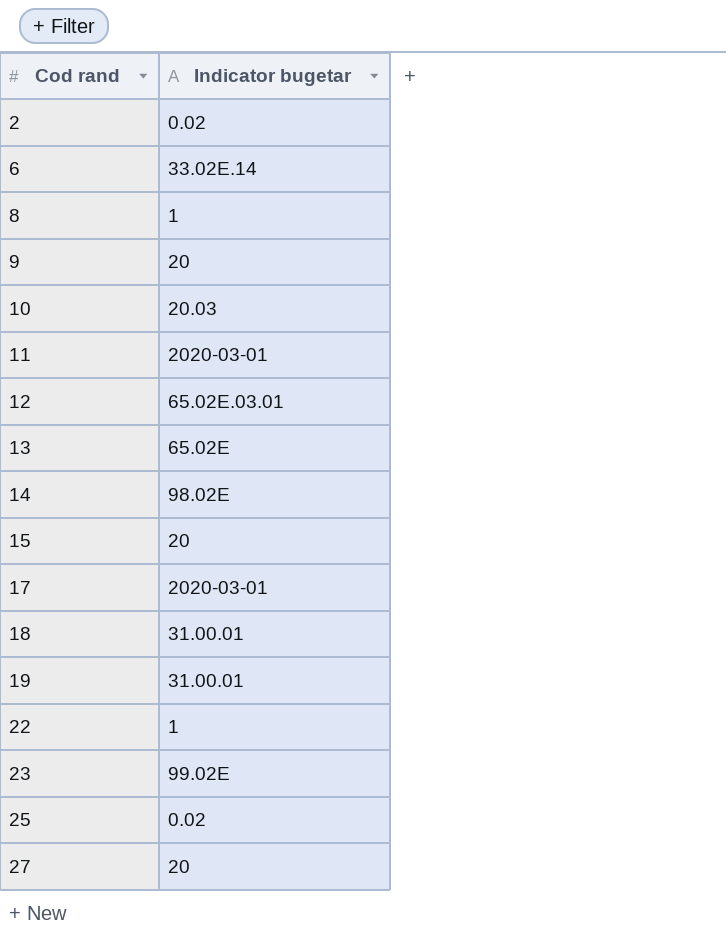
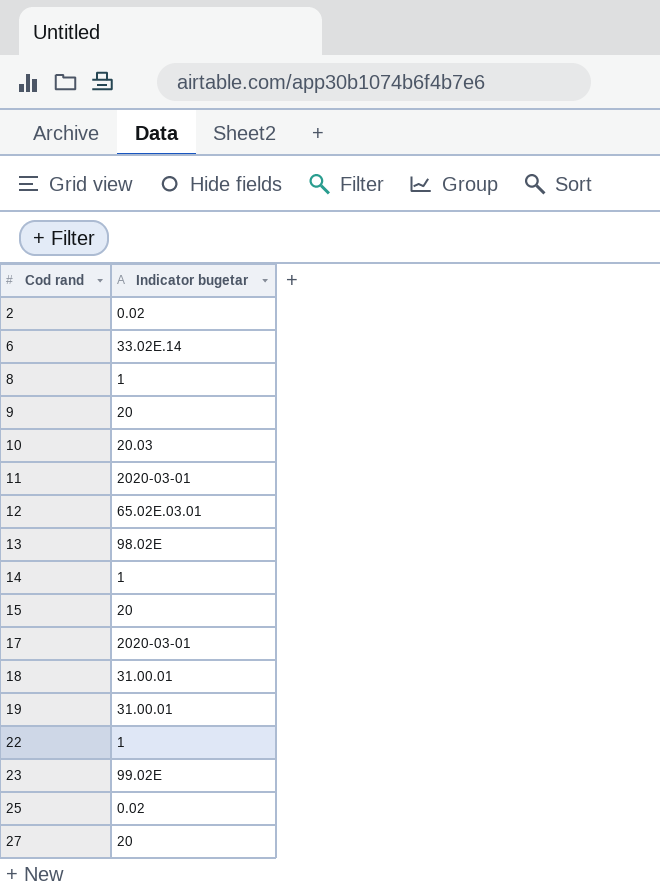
13 | Indicator bugetar: 65.02E -> 98.02E
14 | Indicator bugetar: 98.02E -> 1

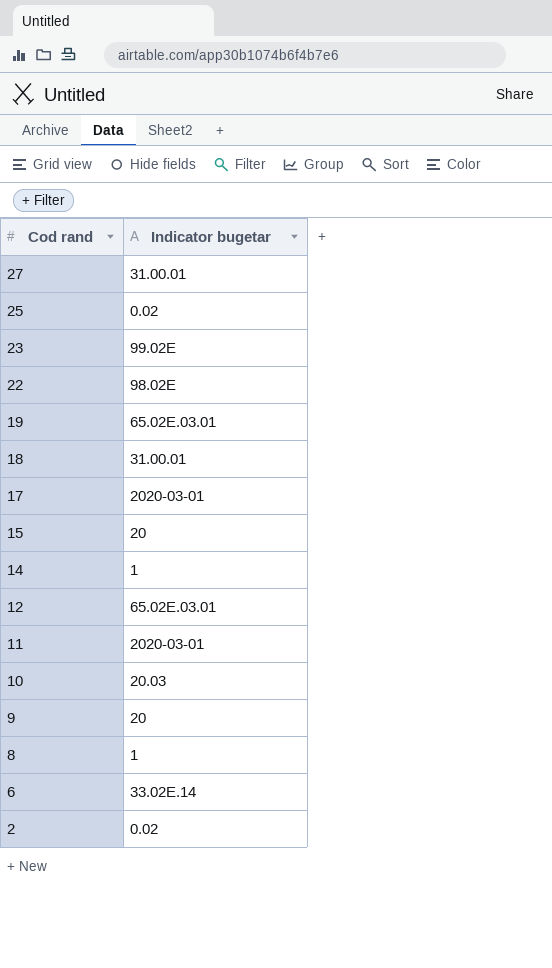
row order: Cod rand ascending -> Cod rand descending
row 13: 98.02E -> none
27 | Indicator bugetar: 20 -> 31.00.01
22 | Indicator bugetar: 1 -> 98.02E
19 | Indicator bugetar: 31.00.01 -> 65.02E.03.01

